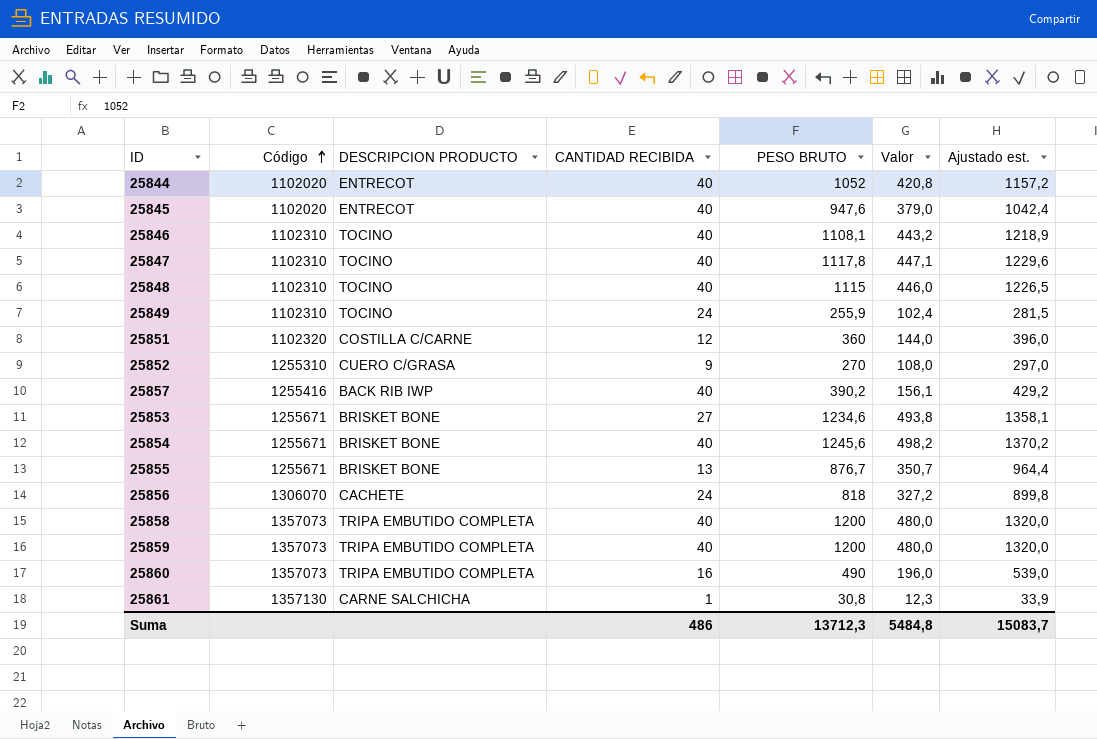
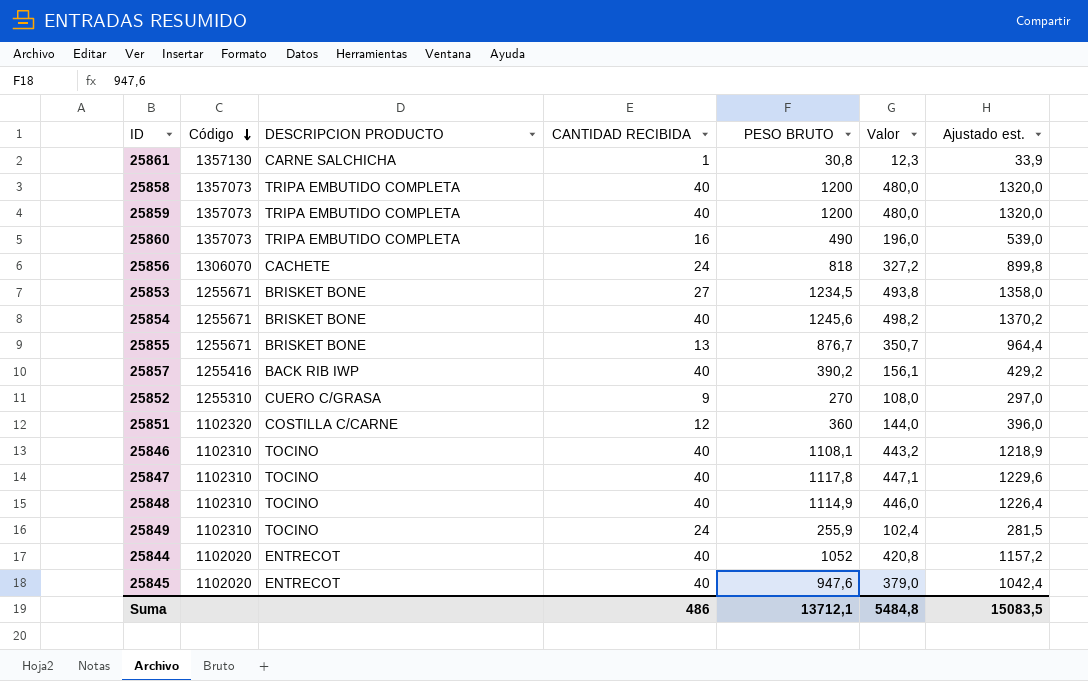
row order: Código ascending -> Código descending
25853 | PESO BRUTO: 1234,6 -> 1234,5
25853 | Ajustado est.: 1358,1 -> 1358,0
25848 | PESO BRUTO: 1115 -> 1114,9
25848 | Ajustado est.: 1226,5 -> 1226,4
Suma | PESO BRUTO: 13712,3 -> 13712,1
Suma | Ajustado est.: 15083,7 -> 15083,5

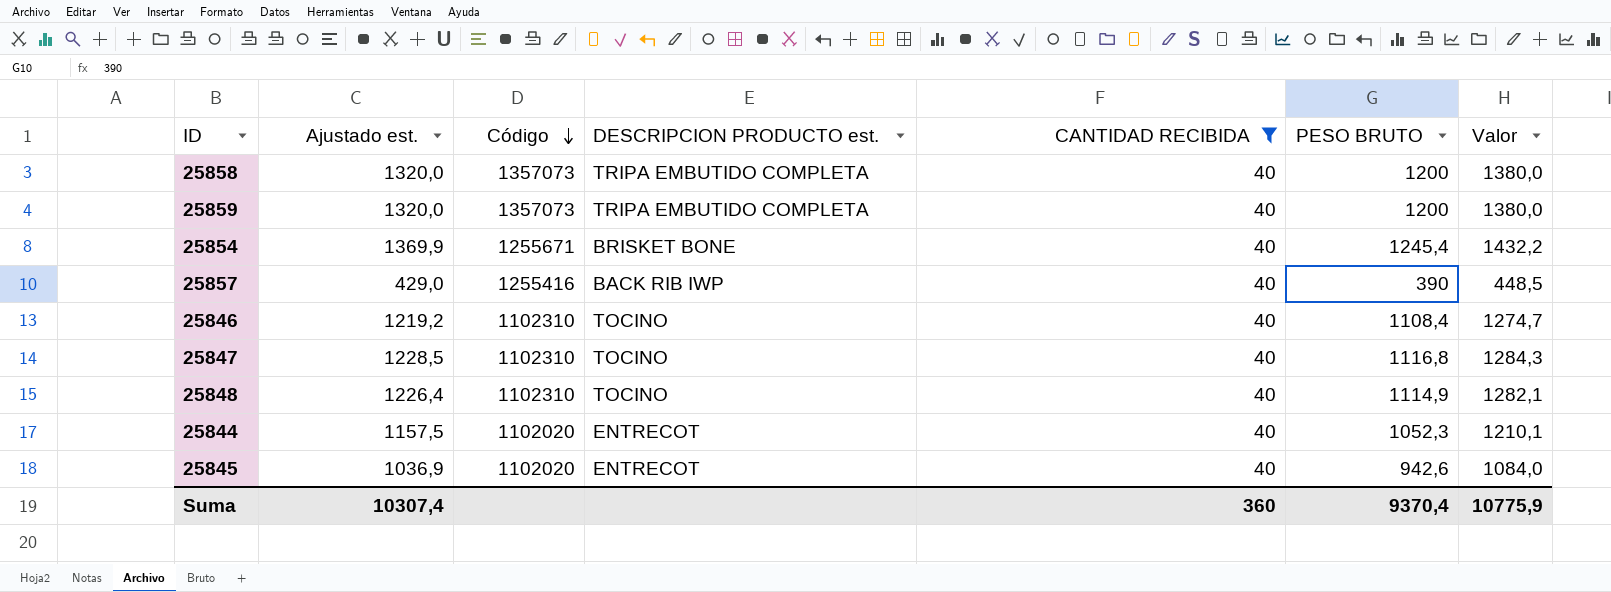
filter: none -> CANTIDAD RECIBIDA = 40
column Ajustado est. | position: 7 -> 2
column name: DESCRIPCION PRODUCTO -> DESCRIPCION PRODUCTO est.
column Valor | formula: [PESO BRUTO] * 0,4 -> [PESO BRUTO] * 1,15
25854 | Ajustado est.: 1370,2 -> 1369,9
25854 | PESO BRUTO: 1245,6 -> 1245,4
25857 | Ajustado est.: 429,2 -> 429,0
25857 | PESO BRUTO: 390,2 -> 390
25846 | Ajustado est.: 1218,9 -> 1219,2
25846 | PESO BRUTO: 1108,1 -> 1108,4
25847 | Ajustado est.: 1229,6 -> 1228,5
25847 | PESO BRUTO: 1117,8 -> 1116,8
25844 | Ajustado est.: 1157,2 -> 1157,5
25844 | PESO BRUTO: 1052 -> 1052,3
25845 | Ajustado est.: 1042,4 -> 1036,9
25845 | PESO BRUTO: 947,6 -> 942,6
Suma | Ajustado est.: 15083,5 -> 10307,4
Suma | CANTIDAD RECIBIDA: 486 -> 360
Suma | PESO BRUTO: 13712,1 -> 9370,4
Suma | Valor: 5484,8 -> 10775,9

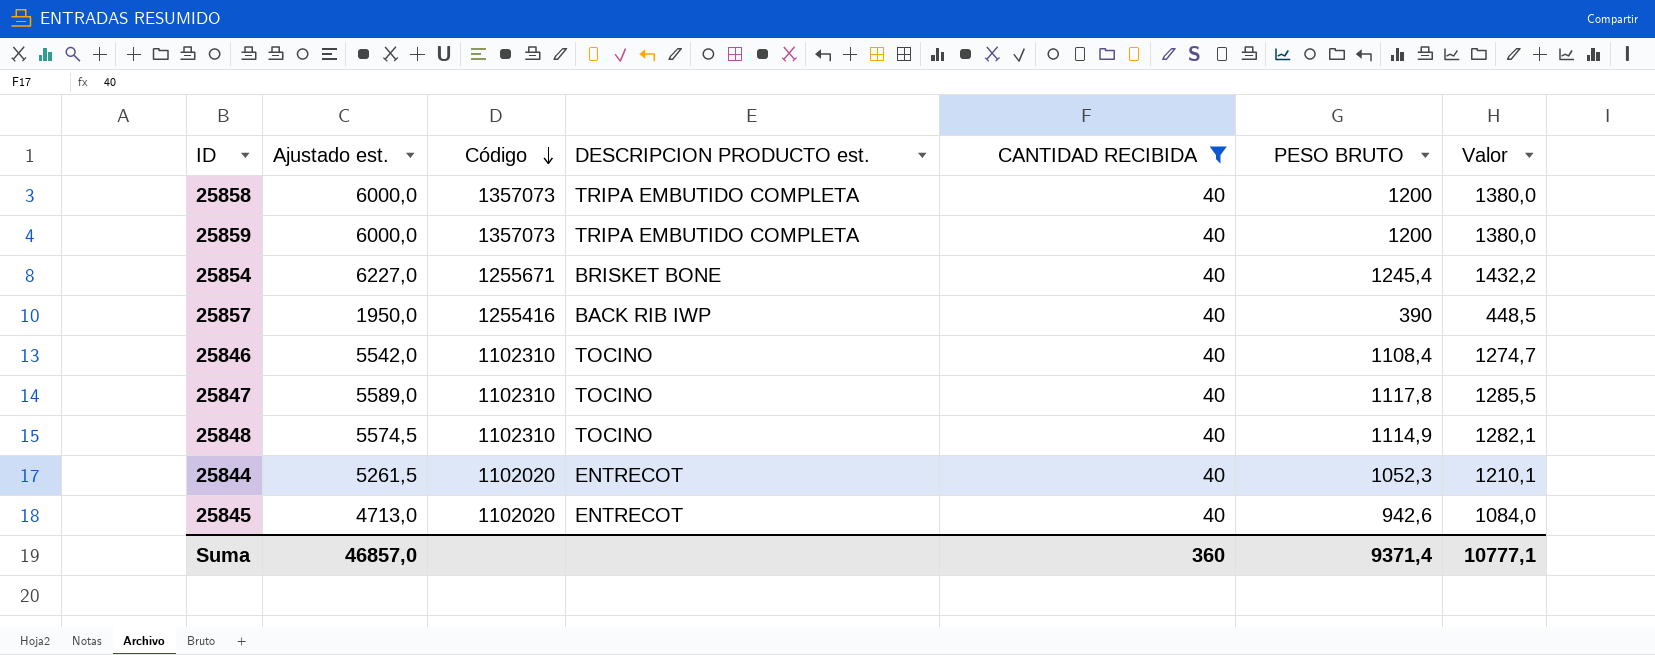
column Ajustado est. | formula: [PESO BRUTO] * 1,1 -> [PESO BRUTO] * 5
25847 | PESO BRUTO: 1116,8 -> 1117,8
25847 | Valor: 1284,3 -> 1285,5
Suma | Ajustado est.: 10307,4 -> 46857,0
Suma | PESO BRUTO: 9370,4 -> 9371,4
Suma | Valor: 10775,9 -> 10777,1

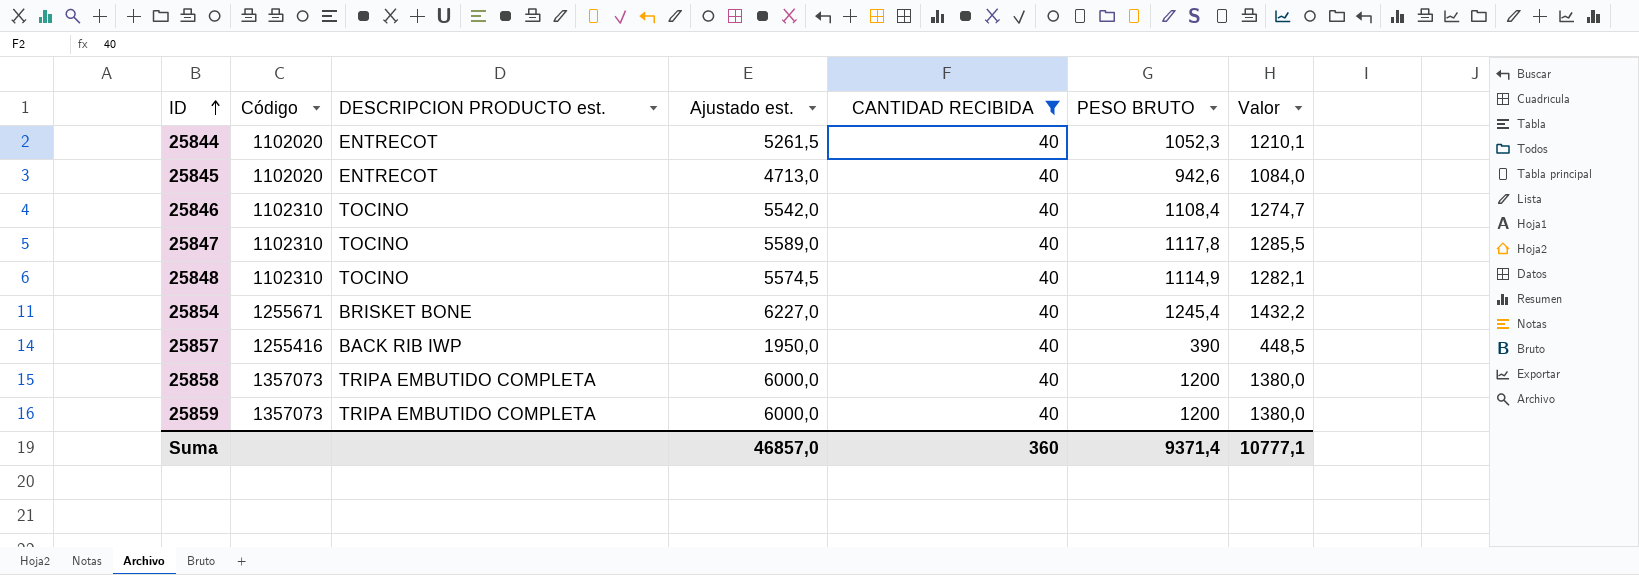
row order: Código descending -> ID ascending
column Ajustado est. | position: 2 -> 4

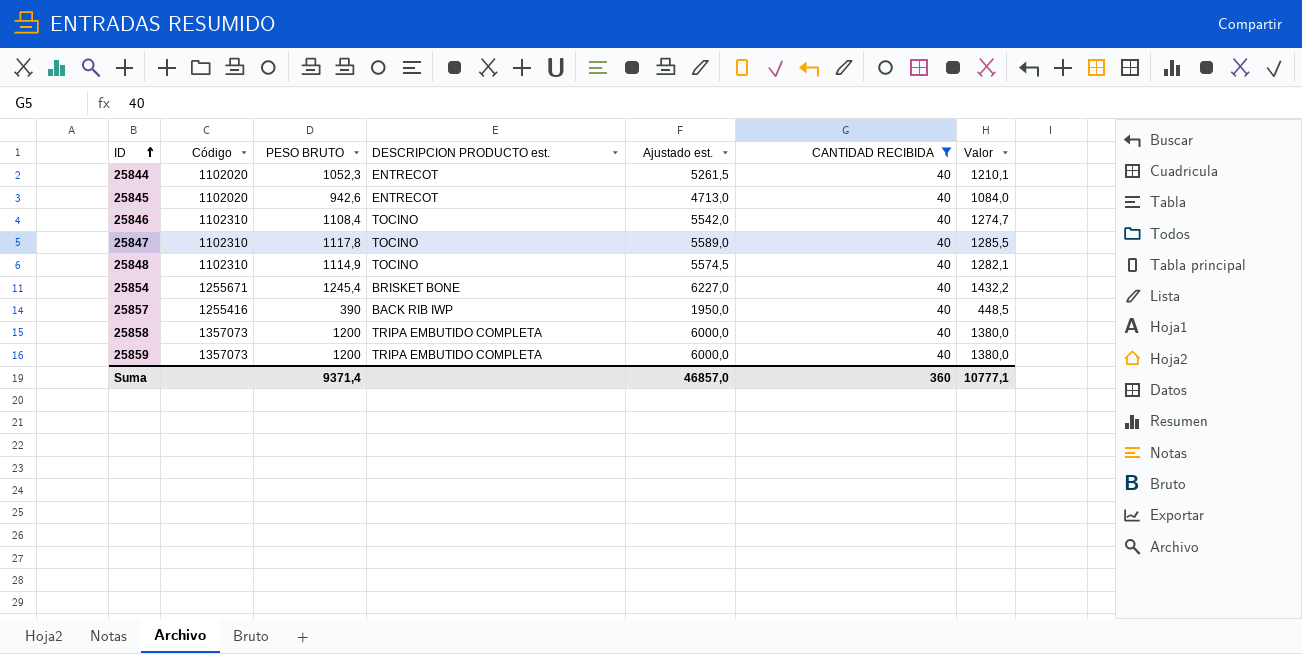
column PESO BRUTO | position: 6 -> 3

